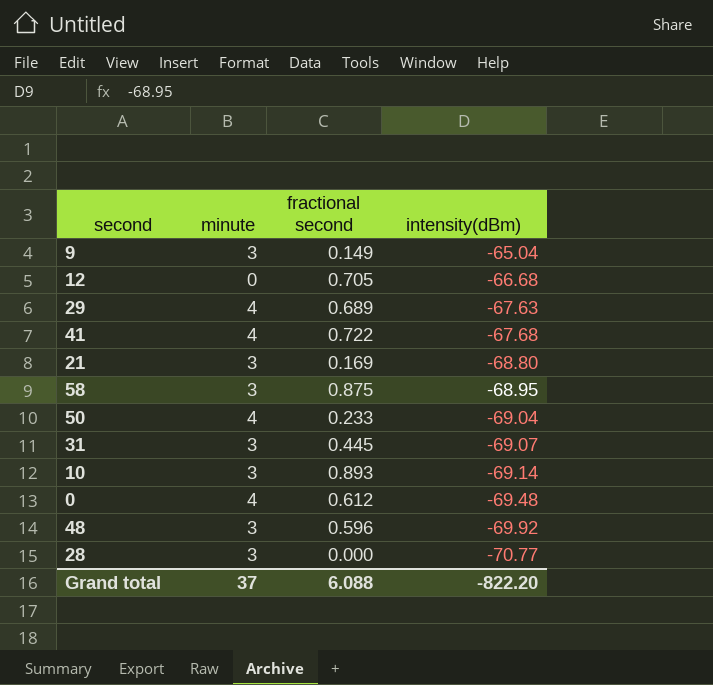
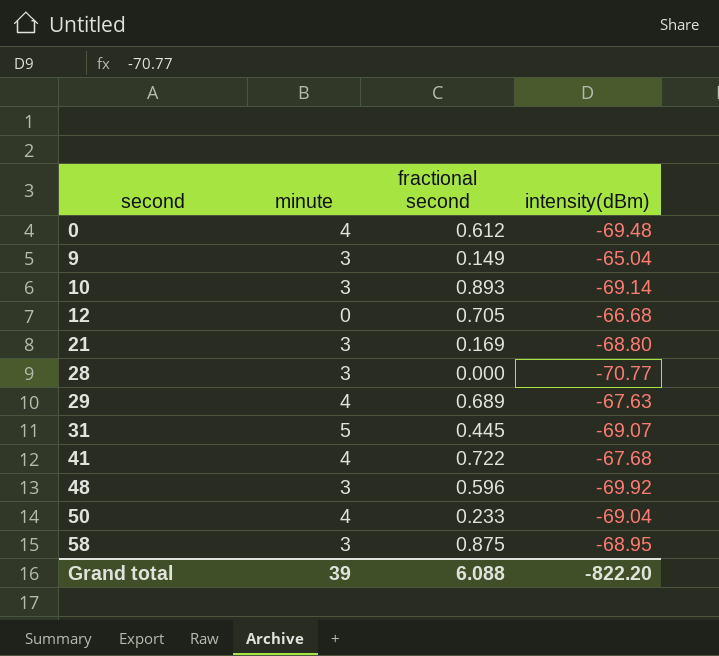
row order: intensity(dBm) descending -> second ascending
31 | minute: 3 -> 5
Grand total | minute: 37 -> 39

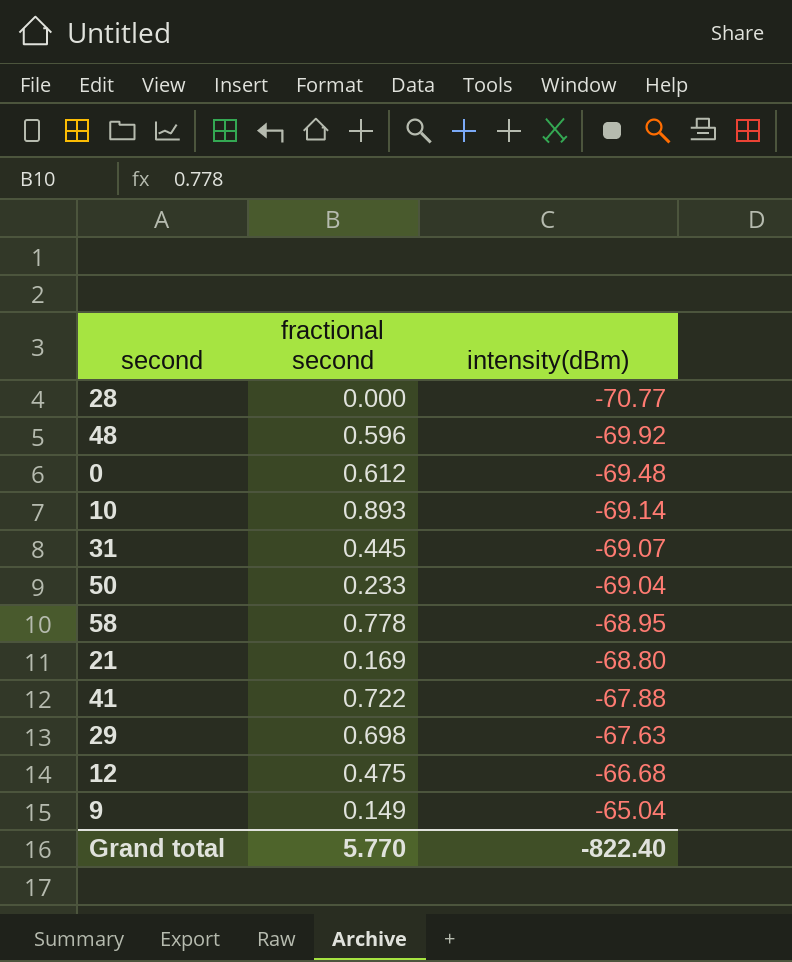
row order: second ascending -> intensity(dBm) ascending
column minute | position: 2 -> none
58 | fractional second: 0.875 -> 0.778
41 | intensity(dBm): -67.68 -> -67.88
29 | fractional second: 0.689 -> 0.698
12 | fractional second: 0.705 -> 0.475
Grand total | fractional second: 6.088 -> 5.770
Grand total | intensity(dBm): -822.20 -> -822.40

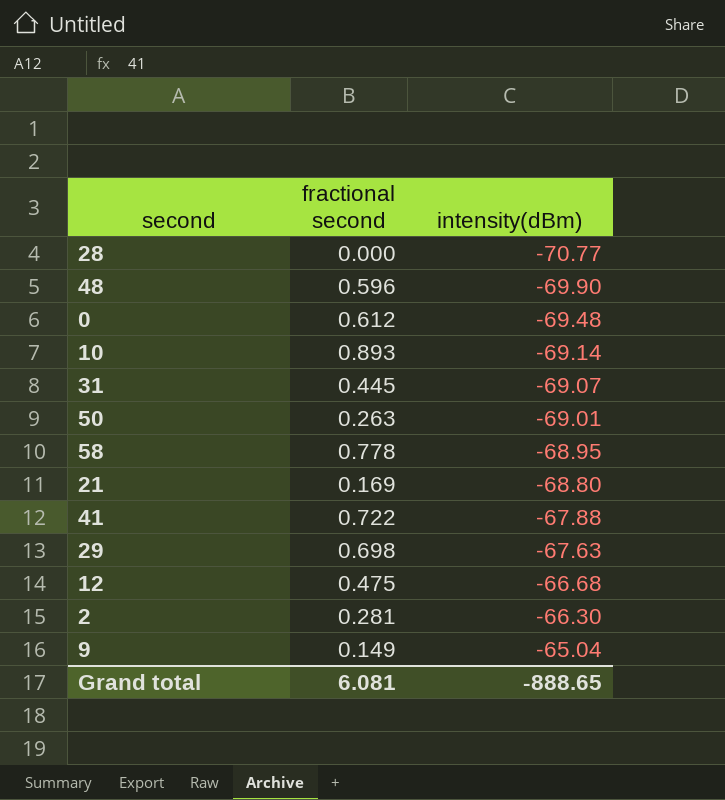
48 | intensity(dBm): -69.92 -> -69.90
50 | fractional second: 0.233 -> 0.263
50 | intensity(dBm): -69.04 -> -69.01
row 2: none -> 0.281 | -66.30
Grand total | fractional second: 5.770 -> 6.081
Grand total | intensity(dBm): -822.40 -> -888.65

